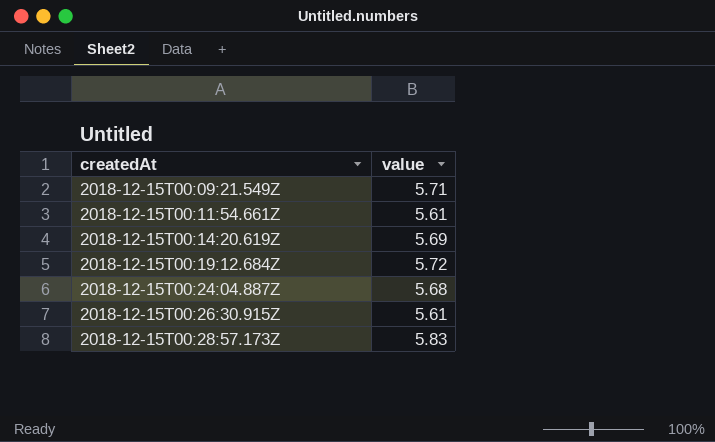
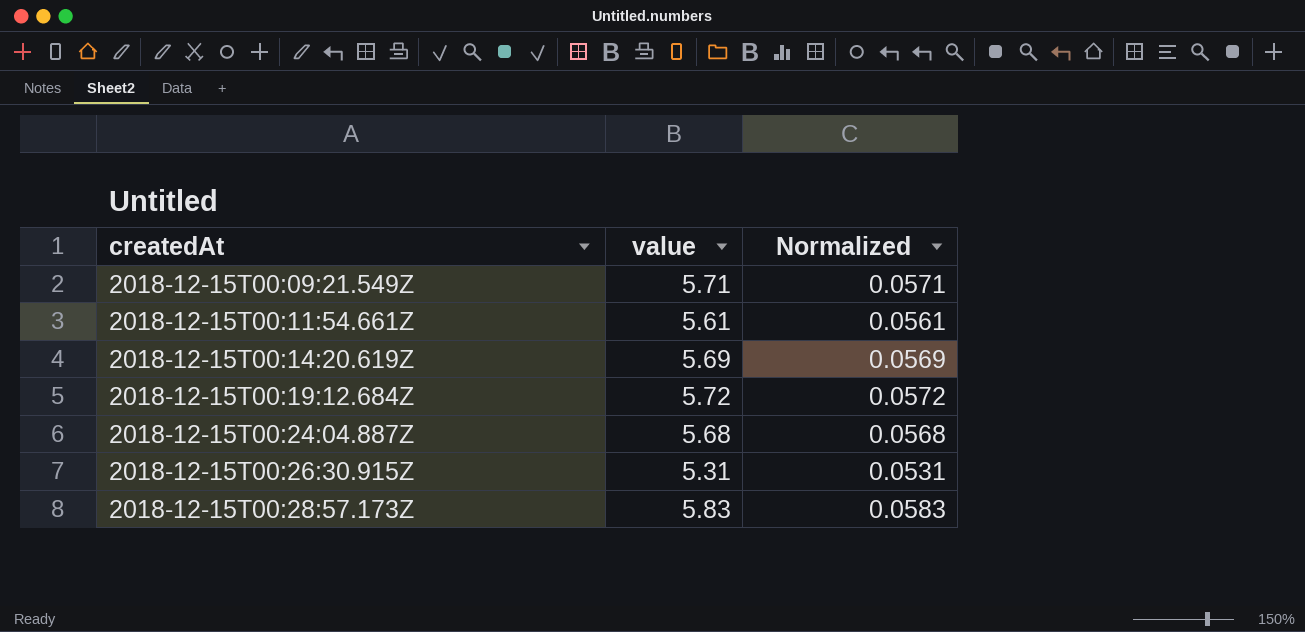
column Normalized | formula: none -> [value] * 0.01
2018-12-15T00:26:30.915Z | value: 5.61 -> 5.31

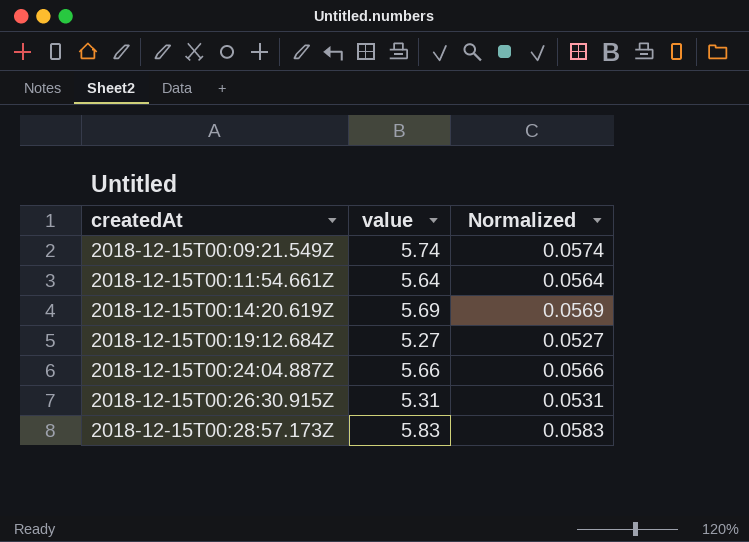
2018-12-15T00:09:21.549Z | value: 5.71 -> 5.74
2018-12-15T00:09:21.549Z | Normalized: 0.0571 -> 0.0574
2018-12-15T00:11:54.661Z | value: 5.61 -> 5.64
2018-12-15T00:11:54.661Z | Normalized: 0.0561 -> 0.0564
2018-12-15T00:19:12.684Z | value: 5.72 -> 5.27
2018-12-15T00:19:12.684Z | Normalized: 0.0572 -> 0.0527
2018-12-15T00:24:04.887Z | value: 5.68 -> 5.66
2018-12-15T00:24:04.887Z | Normalized: 0.0568 -> 0.0566

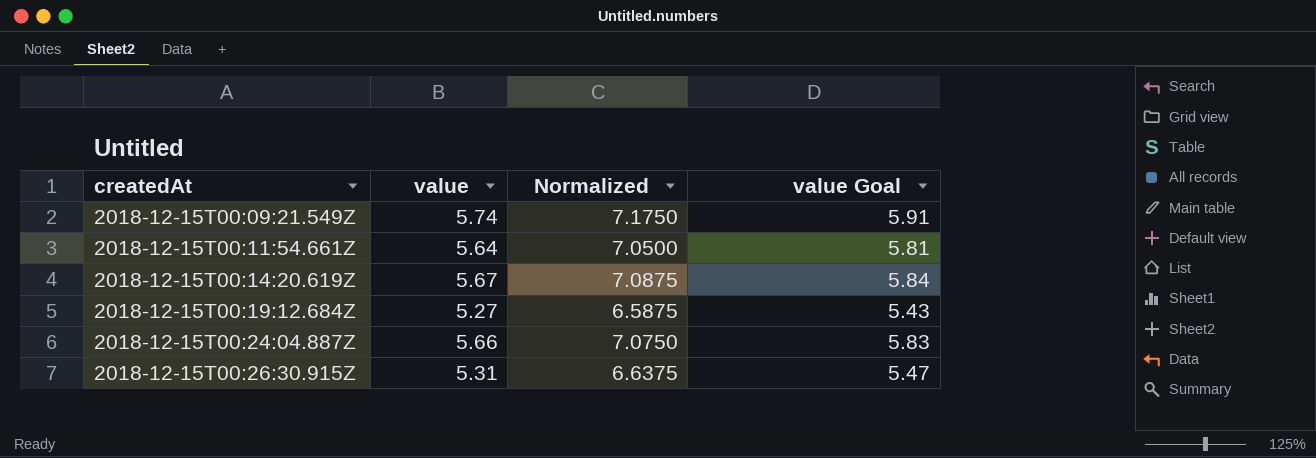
column Normalized | formula: [value] * 0.01 -> [value] * 1.25
column value Goal | formula: none -> [value] * 1.03
row 2018-12-15T00:28:57.173Z: 5.83 | 0.0583 -> none
2018-12-15T00:14:20.619Z | value: 5.69 -> 5.67

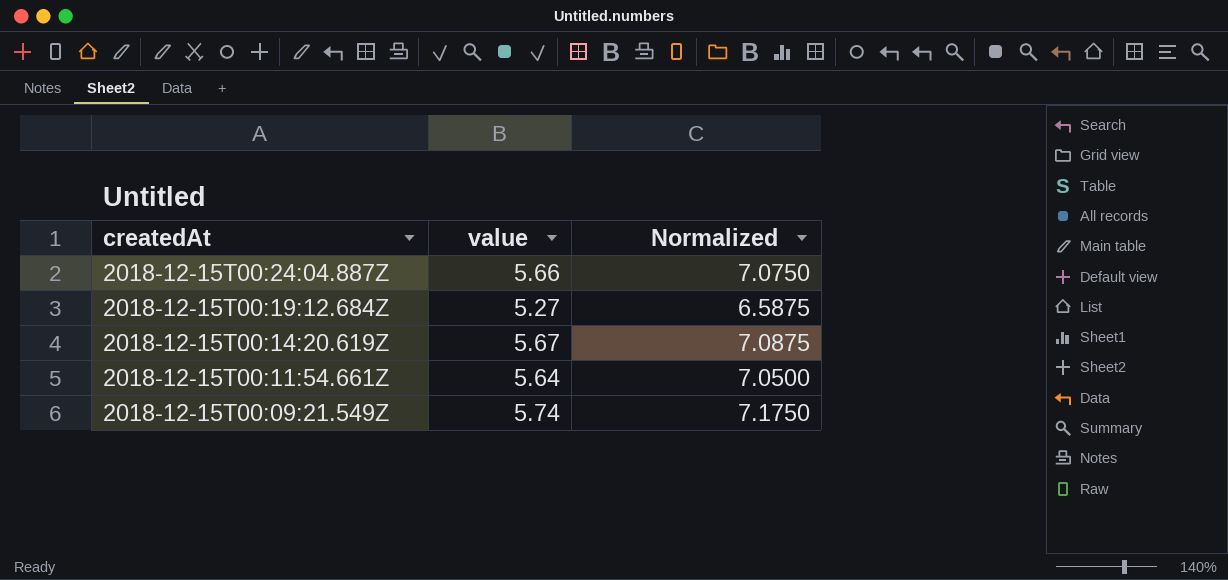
row order: createdAt ascending -> createdAt descending
column value Goal | formula: [value] * 1.03 -> none
row 2018-12-15T00:26:30.915Z: 5.31 | 6.6375 | 5.47 -> none

